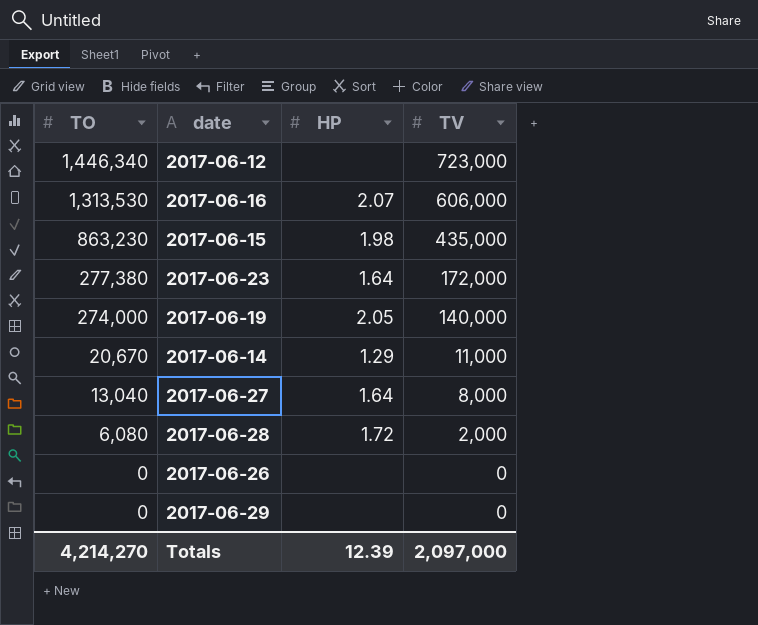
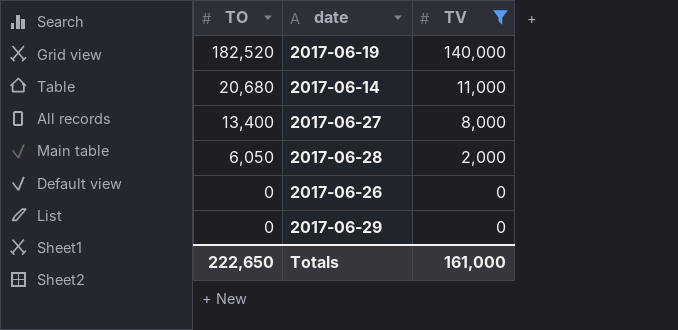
filter: none -> TV <= 140,000
column HP | position: 3 -> none
2017-06-19 | TO: 274,000 -> 182,520
2017-06-14 | TO: 20,670 -> 20,680
2017-06-27 | TO: 13,040 -> 13,400
2017-06-28 | TO: 6,080 -> 6,050
Totals | TO: 4,214,270 -> 222,650
Totals | TV: 2,097,000 -> 161,000

